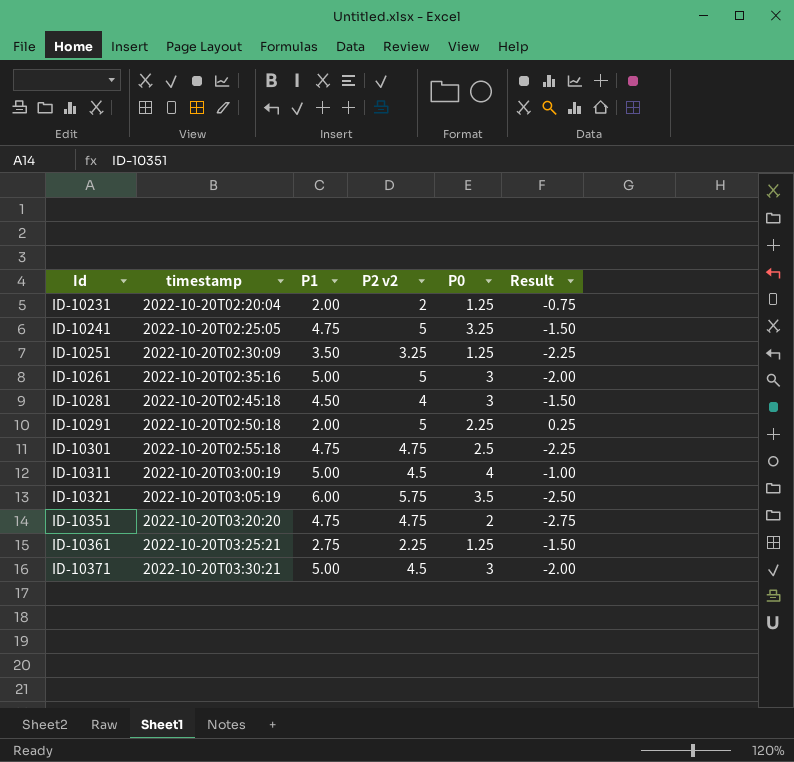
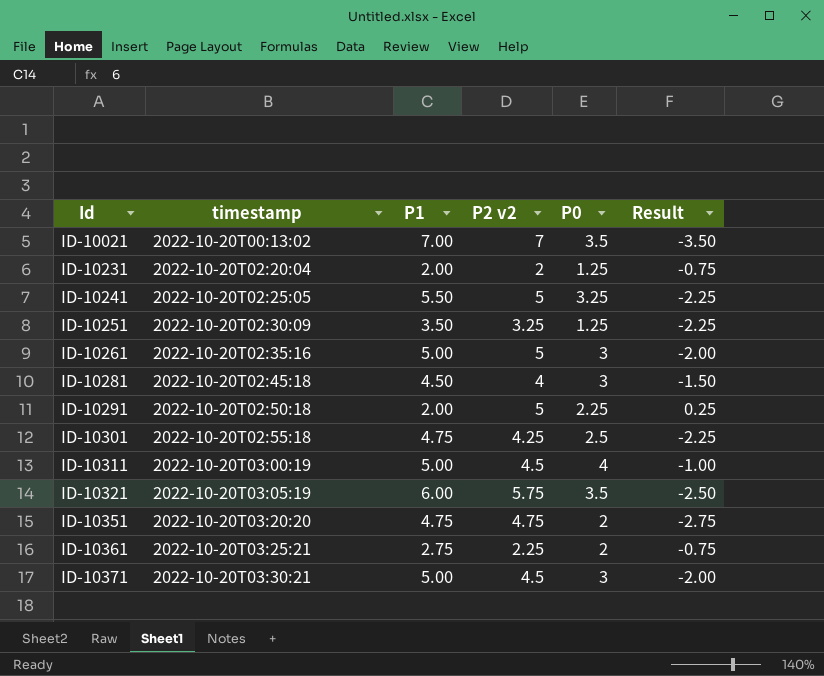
row ID-10021: none -> 2022-10-20T00:13:02 | 7.00 | 7 | 3.5 | -3.50
ID-10241 | P1: 4.75 -> 5.50
ID-10241 | Result: -1.50 -> -2.25
ID-10301 | P2 v2: 4.75 -> 4.25
ID-10361 | P0: 1.25 -> 2
ID-10361 | Result: -1.50 -> -0.75

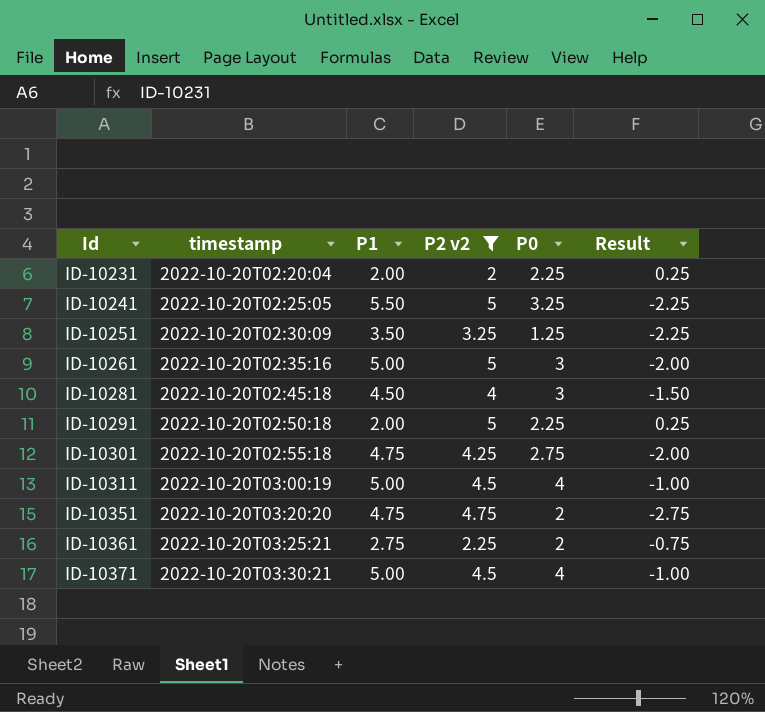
filter: none -> P2 v2 <= 5
ID-10231 | P0: 1.25 -> 2.25
ID-10231 | Result: -0.75 -> 0.25
ID-10301 | P0: 2.5 -> 2.75
ID-10301 | Result: -2.25 -> -2.00
ID-10371 | P0: 3 -> 4
ID-10371 | Result: -2.00 -> -1.00

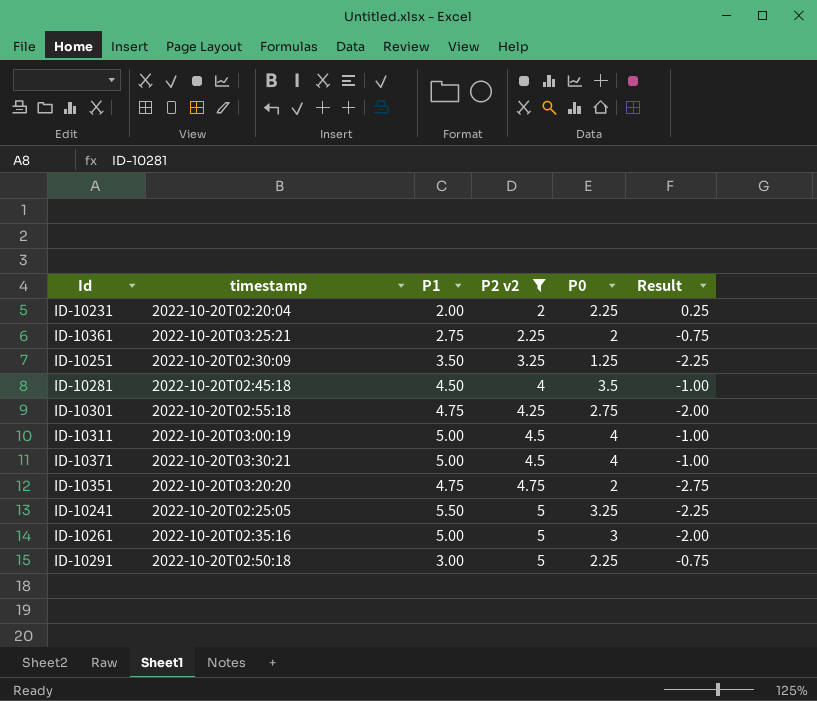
row order: Id ascending -> P2 v2 ascending
ID-10281 | P0: 3 -> 3.5
ID-10281 | Result: -1.50 -> -1.00
ID-10291 | P1: 2.00 -> 3.00
ID-10291 | Result: 0.25 -> -0.75

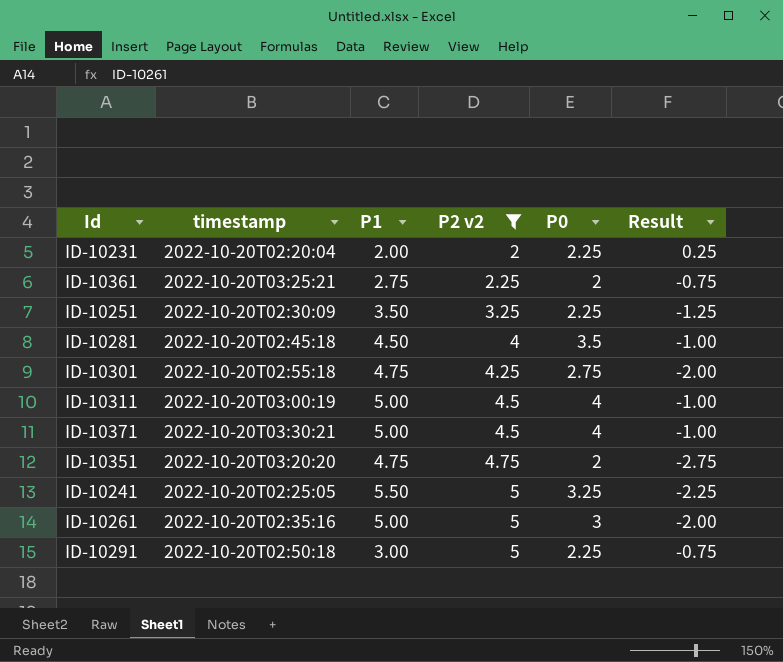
ID-10251 | P0: 1.25 -> 2.25
ID-10251 | Result: -2.25 -> -1.25

